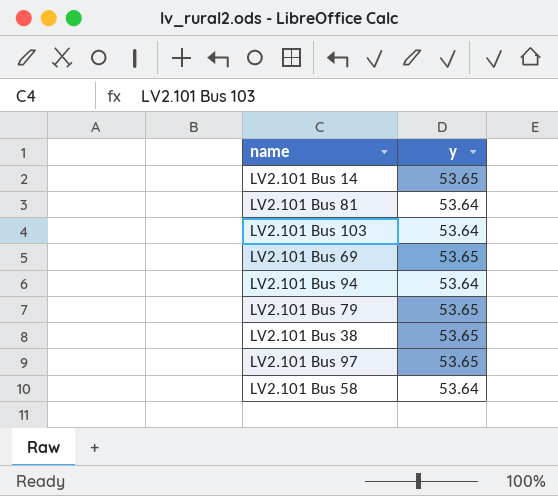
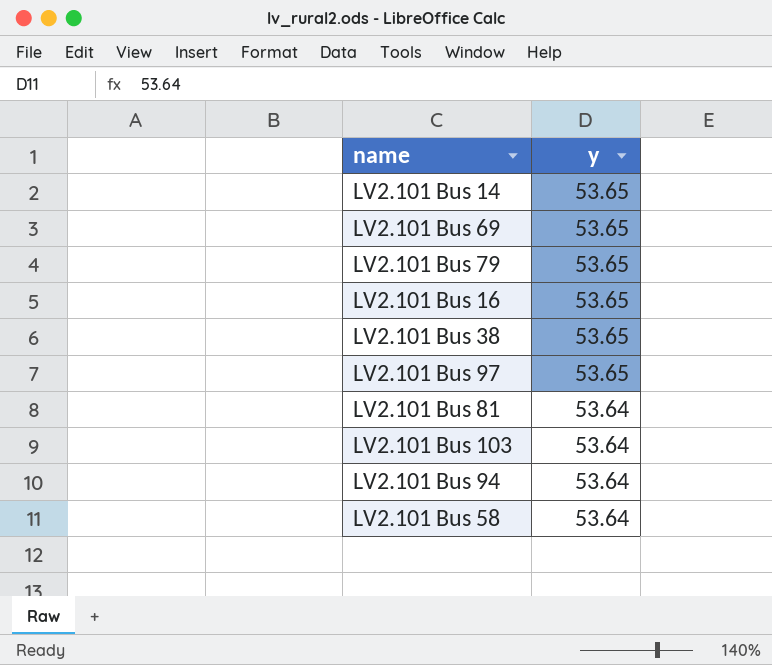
row order: none -> y descending
row LV2.101 Bus 16: none -> 53.65

